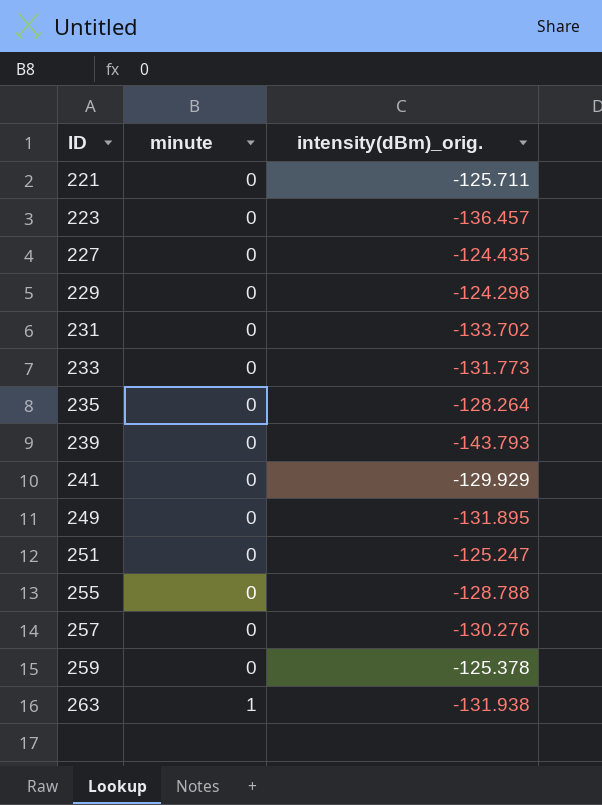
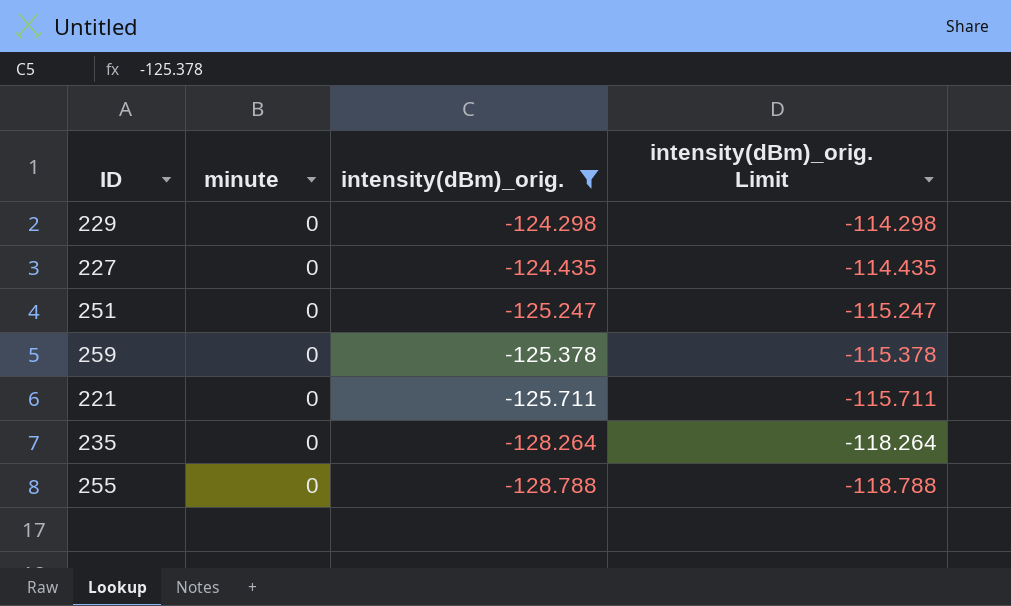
filter: none -> intensity(dBm)_orig. >= -128.788
row order: ID ascending -> intensity(dBm)_orig. descending
column intensity(dBm)_orig. Limit | formula: none -> [intensity(dBm)_orig.] + 10

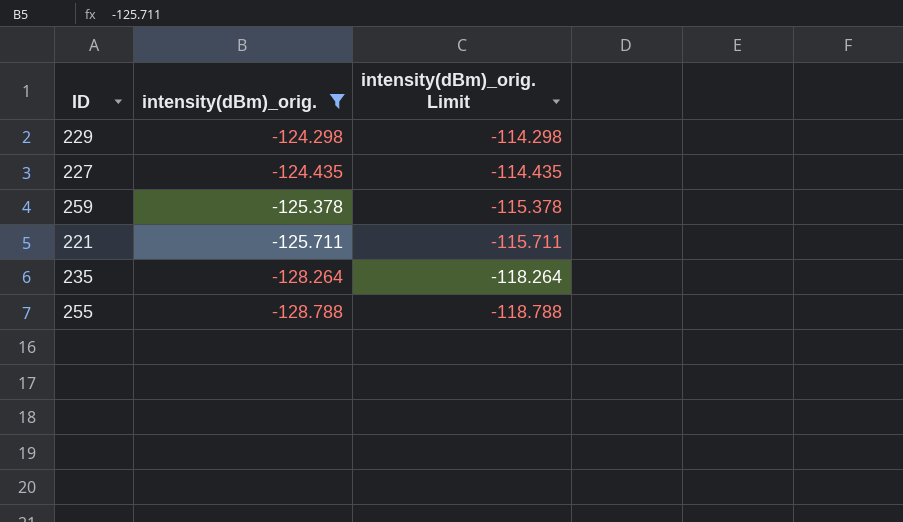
column minute | position: 2 -> none
row 251: 0 | -125.247 | -115.247 -> none

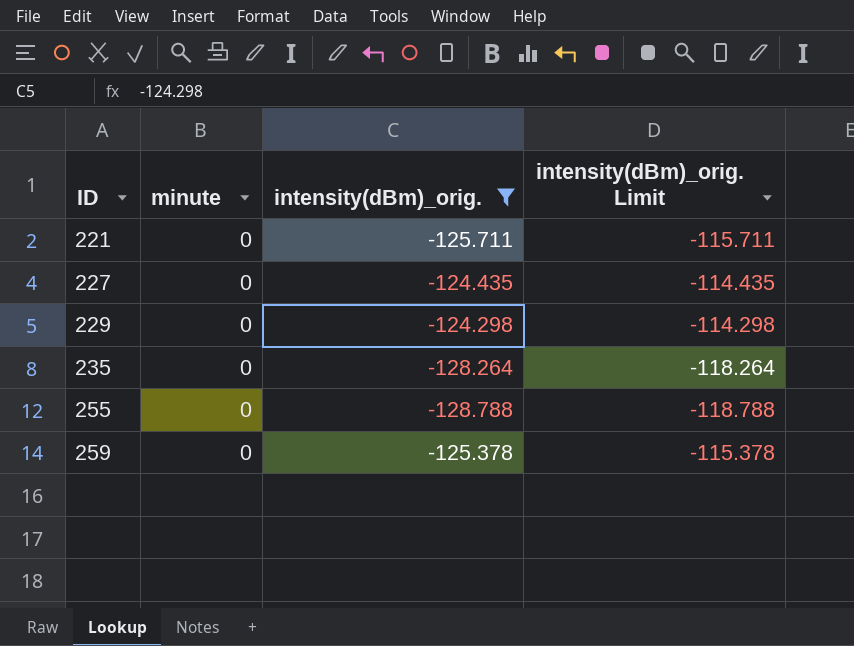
row order: intensity(dBm)_orig. descending -> ID ascending
column minute | position: none -> 2

